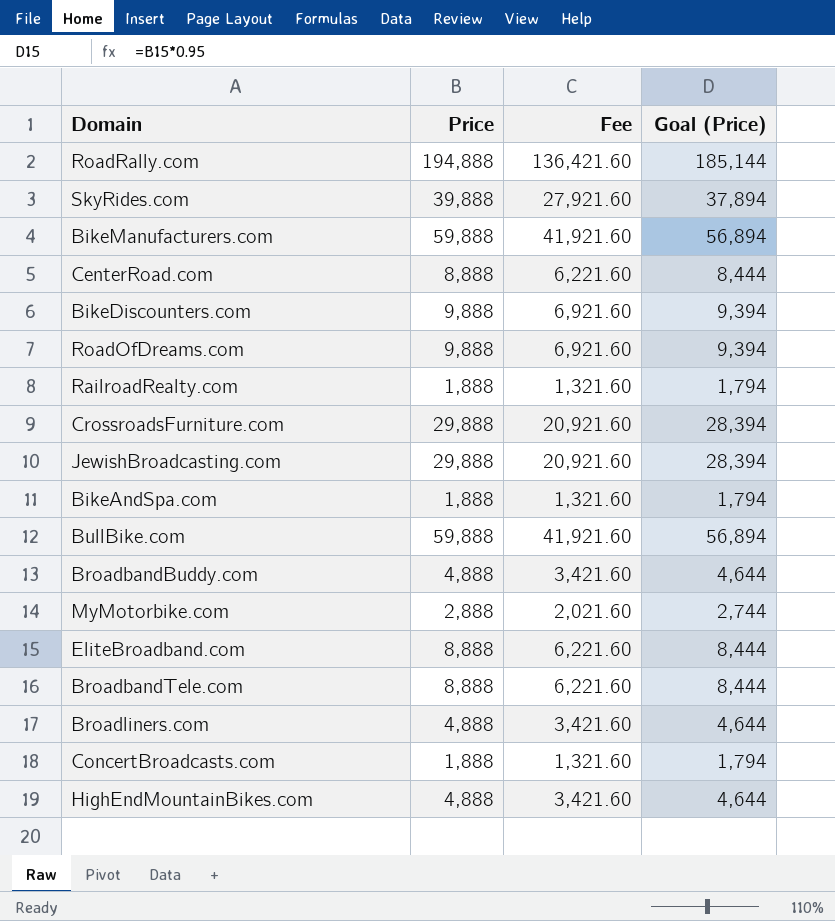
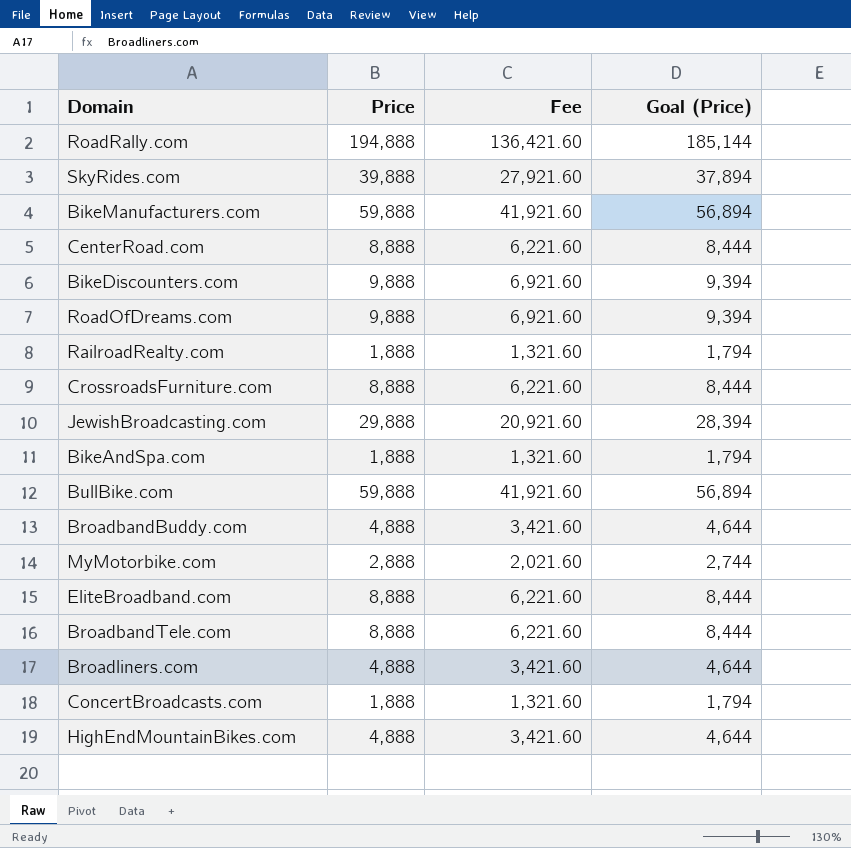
CrossroadsFurniture.com | Price: 29,888 -> 8,888
CrossroadsFurniture.com | Fee: 20,921.60 -> 6,221.60
CrossroadsFurniture.com | Goal (Price): 28,394 -> 8,444

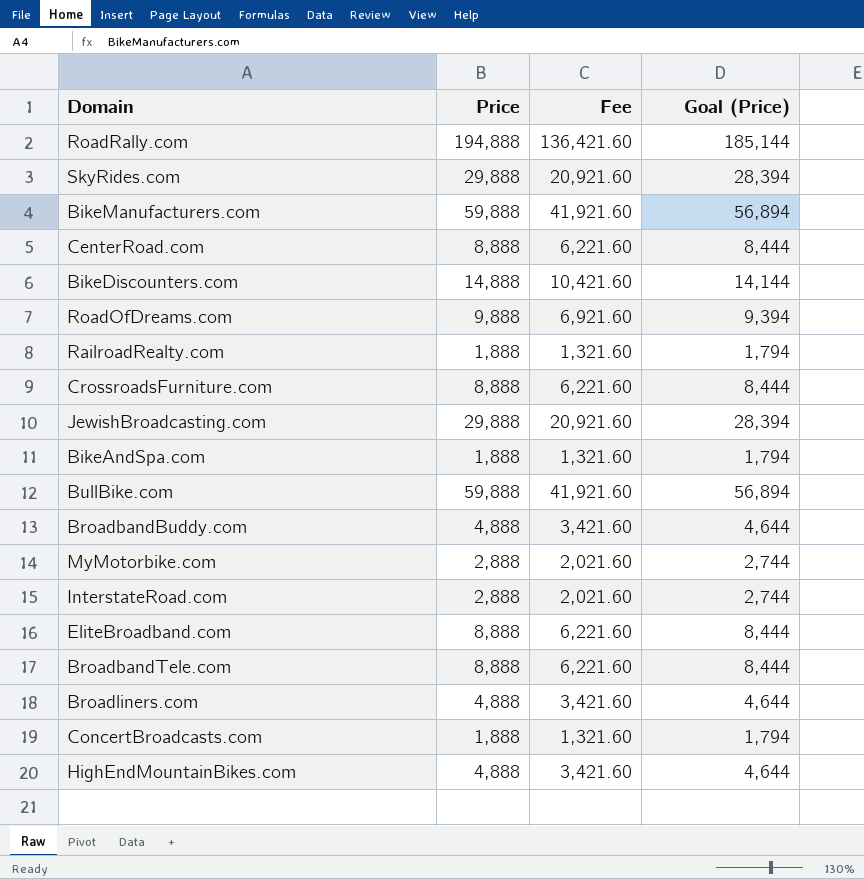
SkyRides.com | Price: 39,888 -> 29,888
SkyRides.com | Fee: 27,921.60 -> 20,921.60
SkyRides.com | Goal (Price): 37,894 -> 28,394
BikeDiscounters.com | Price: 9,888 -> 14,888
BikeDiscounters.com | Fee: 6,921.60 -> 10,421.60
BikeDiscounters.com | Goal (Price): 9,394 -> 14,144
row InterstateRoad.com: none -> 2,888 | 2,021.60 | 2,744

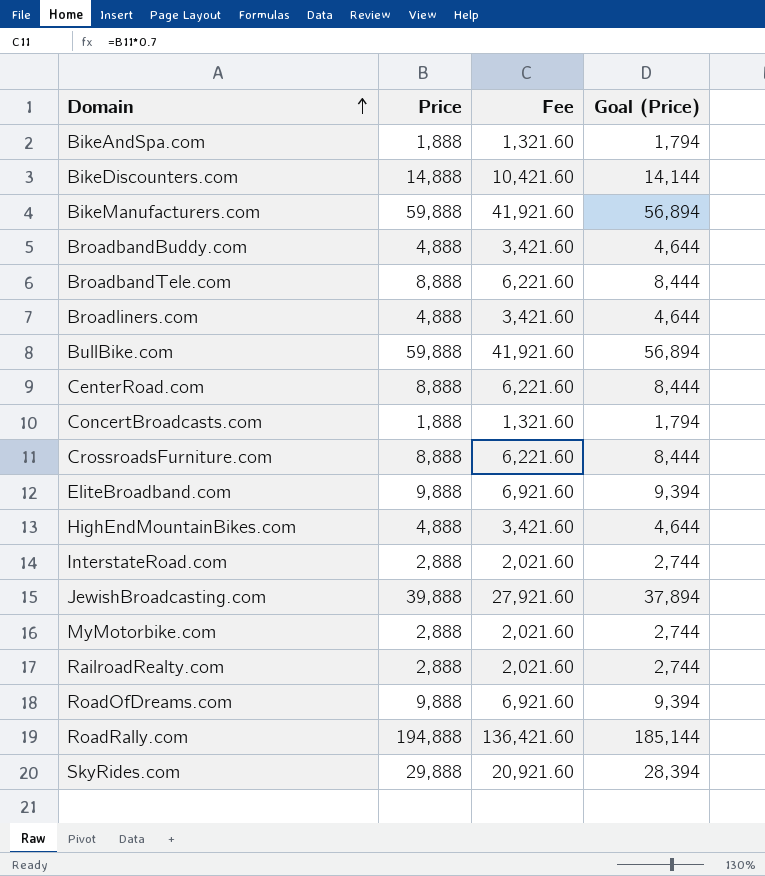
row order: none -> Domain ascending
EliteBroadband.com | Price: 8,888 -> 9,888
EliteBroadband.com | Fee: 6,221.60 -> 6,921.60
EliteBroadband.com | Goal (Price): 8,444 -> 9,394
JewishBroadcasting.com | Price: 29,888 -> 39,888
JewishBroadcasting.com | Fee: 20,921.60 -> 27,921.60
JewishBroadcasting.com | Goal (Price): 28,394 -> 37,894
RailroadRealty.com | Price: 1,888 -> 2,888
RailroadRealty.com | Fee: 1,321.60 -> 2,021.60
RailroadRealty.com | Goal (Price): 1,794 -> 2,744

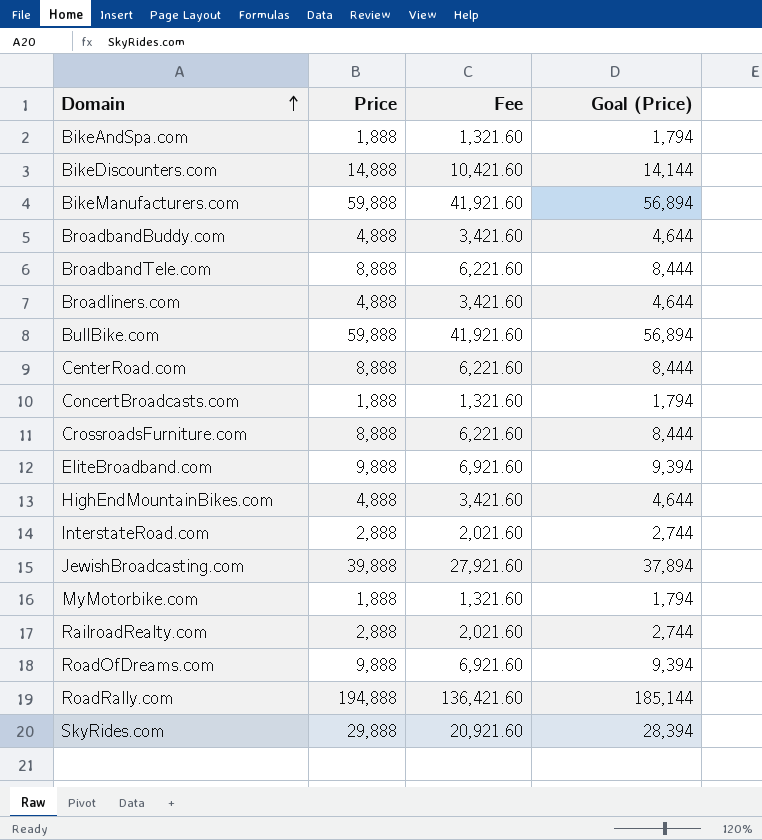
MyMotorbike.com | Price: 2,888 -> 1,888
MyMotorbike.com | Fee: 2,021.60 -> 1,321.60
MyMotorbike.com | Goal (Price): 2,744 -> 1,794

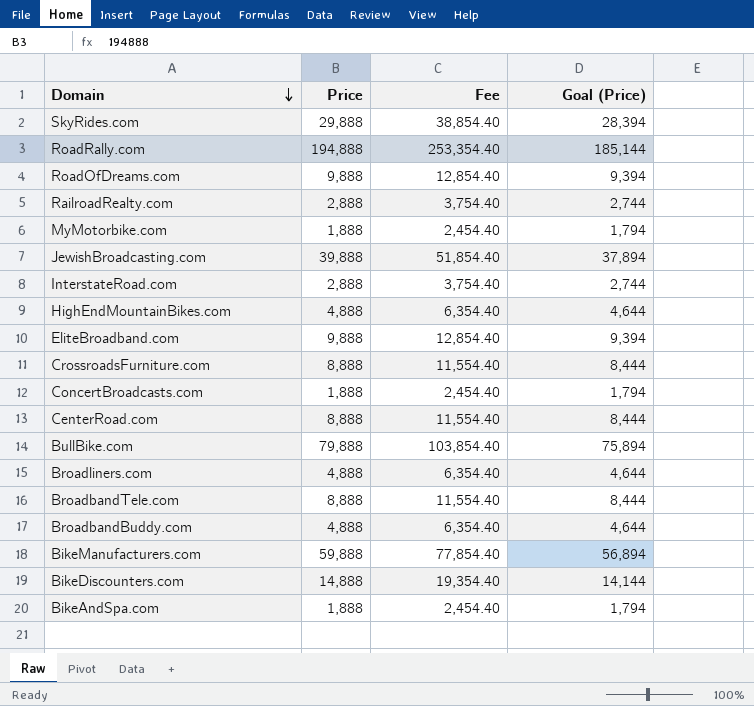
row order: Domain ascending -> Domain descending
column Fee | formula: [Price] * 0.7 -> [Price] * 1.3
BullBike.com | Price: 59,888 -> 79,888
BullBike.com | Goal (Price): 56,894 -> 75,894

